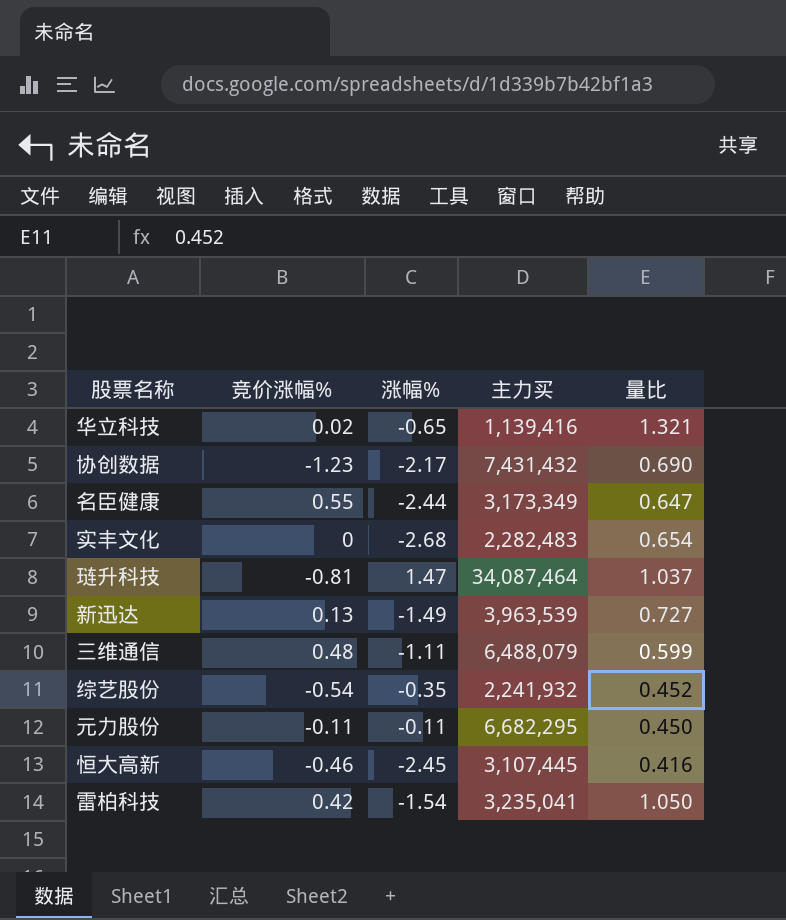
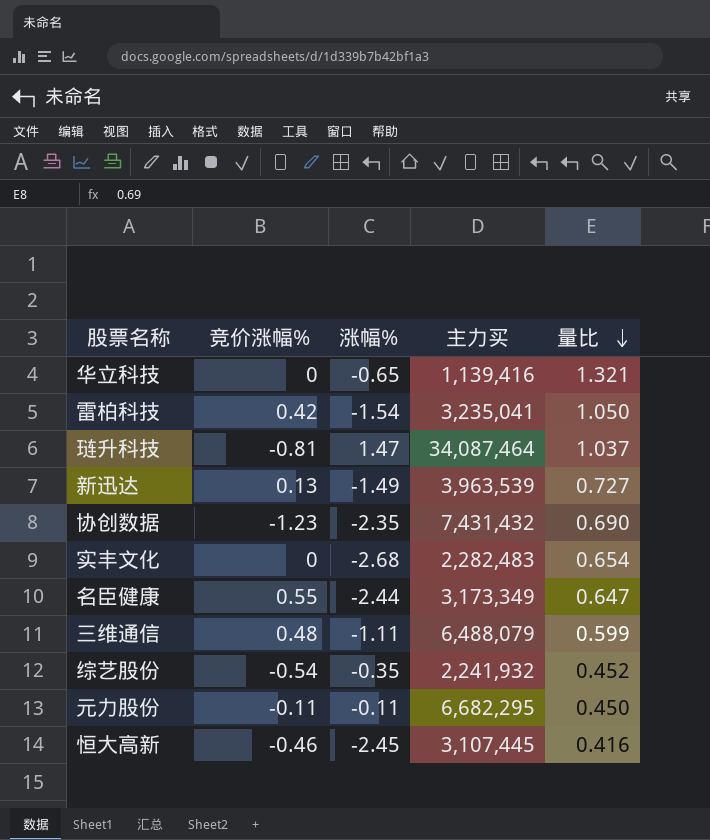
row order: none -> 量比 descending
华立科技 | 竞价涨幅%: 0.02 -> 0
协创数据 | 涨幅%: -2.17 -> -2.35

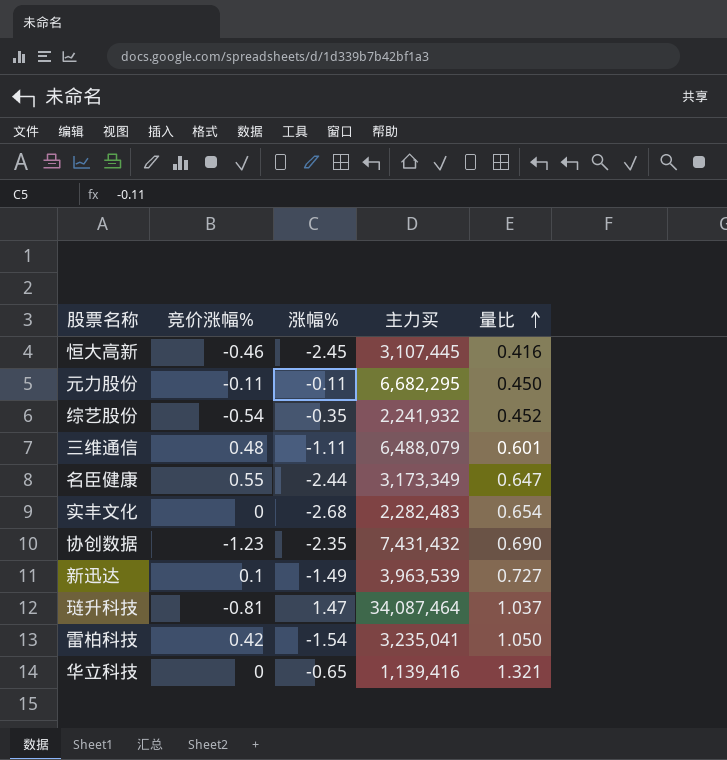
row order: 量比 descending -> 量比 ascending
三维通信 | 量比: 0.599 -> 0.601
新迅达 | 竞价涨幅%: 0.13 -> 0.1

